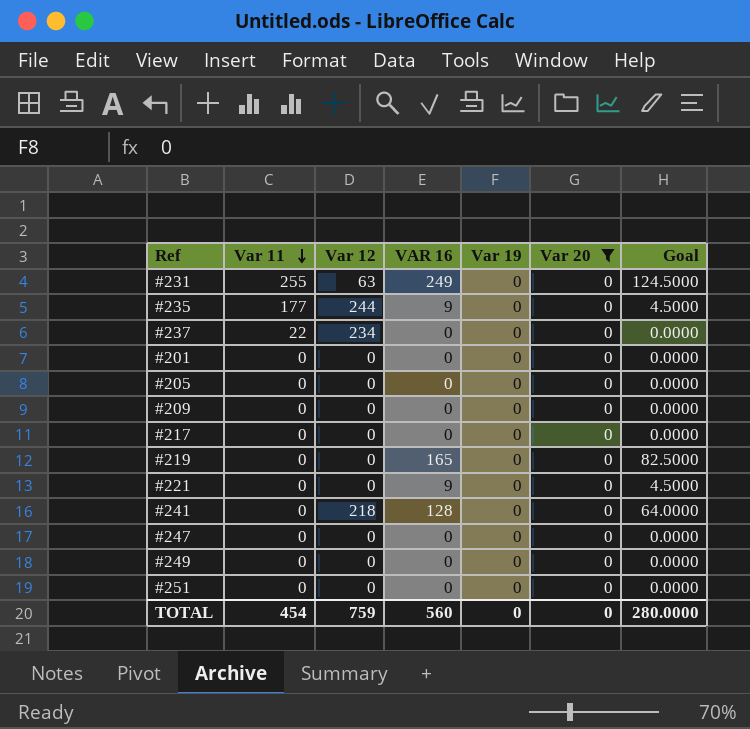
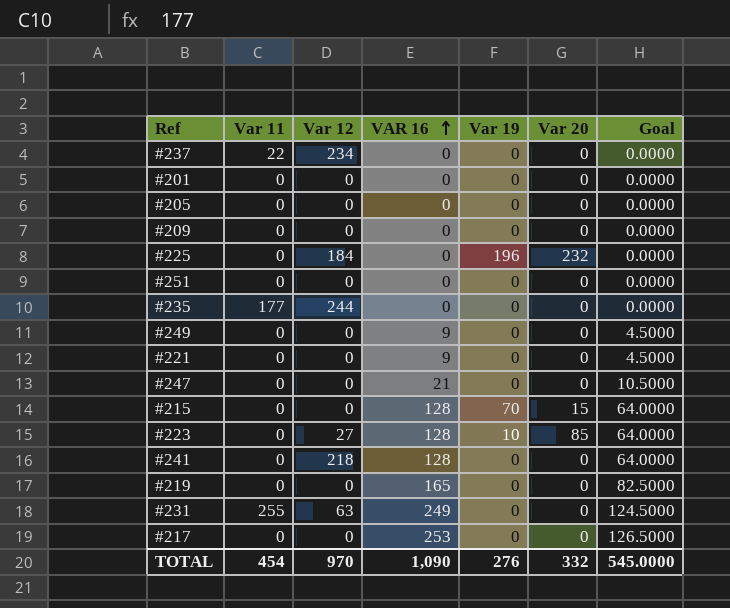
filter: Var 20 = 0 -> none
row order: Var 11 descending -> VAR 16 ascending
#235 | VAR 16: 9 -> 0
#235 | Goal: 4.5000 -> 0.0000
#249 | VAR 16: 0 -> 9
#249 | Goal: 0.0000 -> 4.5000
#247 | VAR 16: 0 -> 21
#247 | Goal: 0.0000 -> 10.5000
#217 | VAR 16: 0 -> 253
#217 | Goal: 0.0000 -> 126.5000
TOTAL | Var 12: 759 -> 970
TOTAL | VAR 16: 560 -> 1,090
TOTAL | Var 19: 0 -> 276
TOTAL | Var 20: 0 -> 332
TOTAL | Goal: 280.0000 -> 545.0000

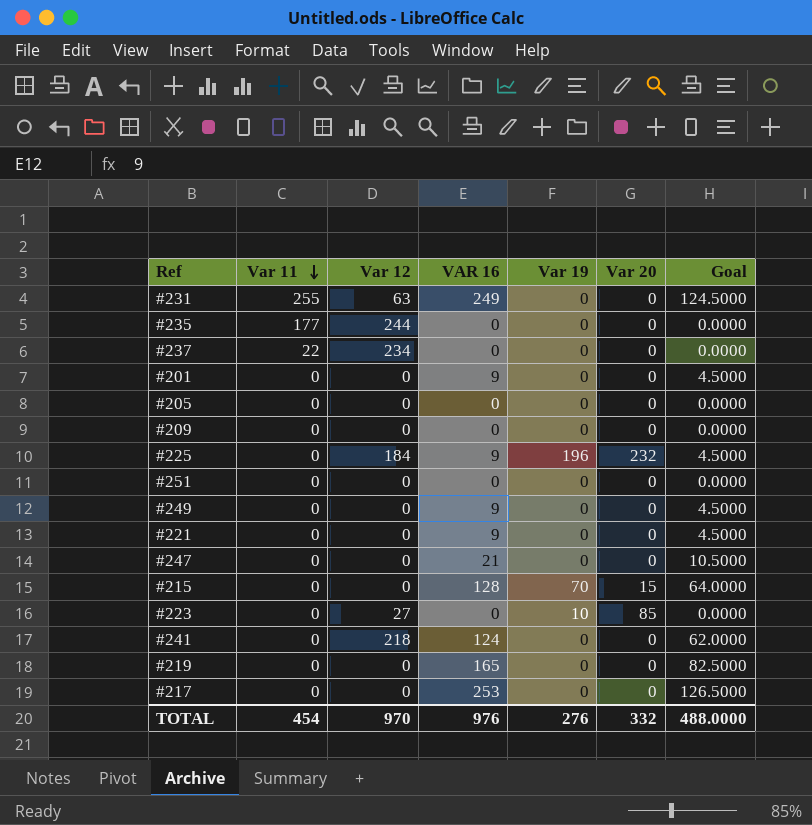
row order: VAR 16 ascending -> Var 11 descending
#201 | VAR 16: 0 -> 9
#201 | Goal: 0.0000 -> 4.5000
#225 | VAR 16: 0 -> 9
#225 | Goal: 0.0000 -> 4.5000
#223 | VAR 16: 128 -> 0
#223 | Goal: 64.0000 -> 0.0000
#241 | VAR 16: 128 -> 124
#241 | Goal: 64.0000 -> 62.0000
TOTAL | VAR 16: 1,090 -> 976
TOTAL | Goal: 545.0000 -> 488.0000

